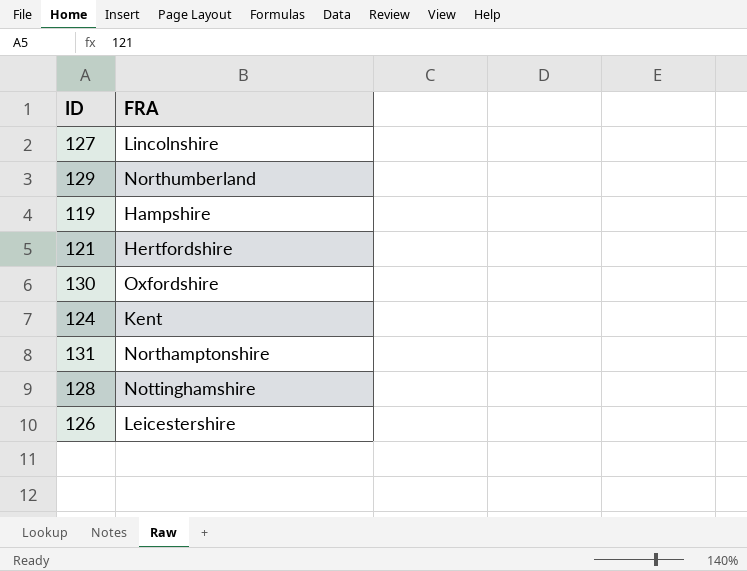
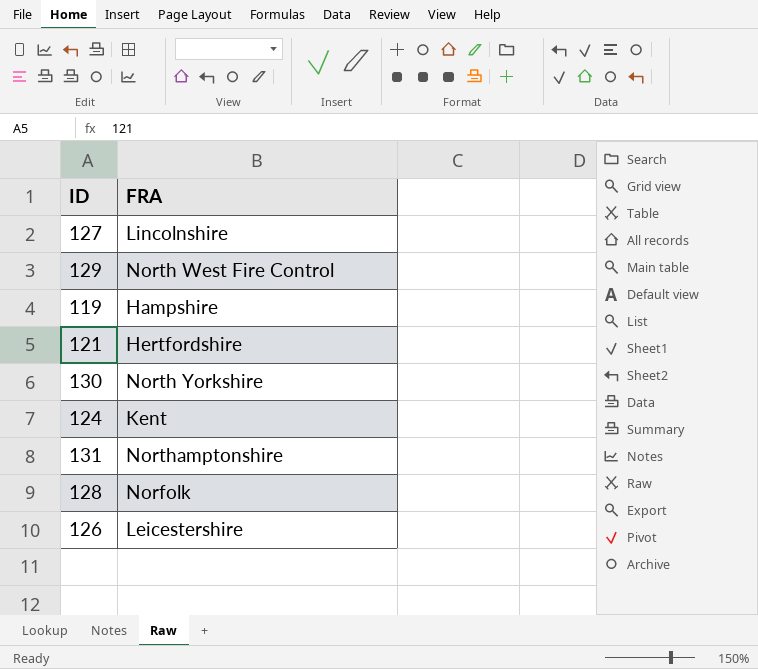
129 | FRA: Northumberland -> North West Fire Control
130 | FRA: Oxfordshire -> North Yorkshire
128 | FRA: Nottinghamshire -> Norfolk

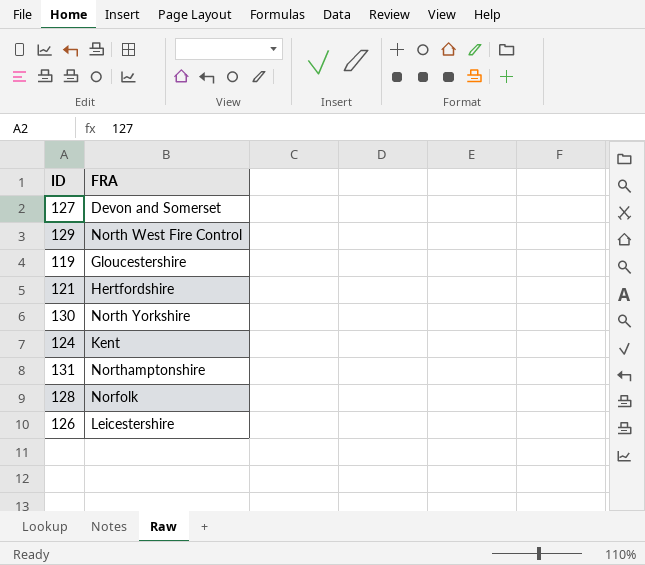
127 | FRA: Lincolnshire -> Devon and Somerset
119 | FRA: Hampshire -> Gloucestershire

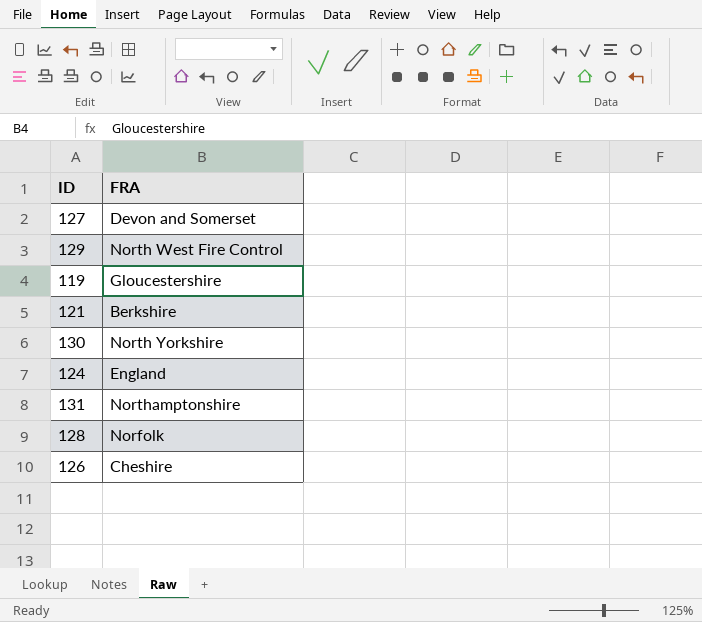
121 | FRA: Hertfordshire -> Berkshire
124 | FRA: Kent -> England
126 | FRA: Leicestershire -> Cheshire

